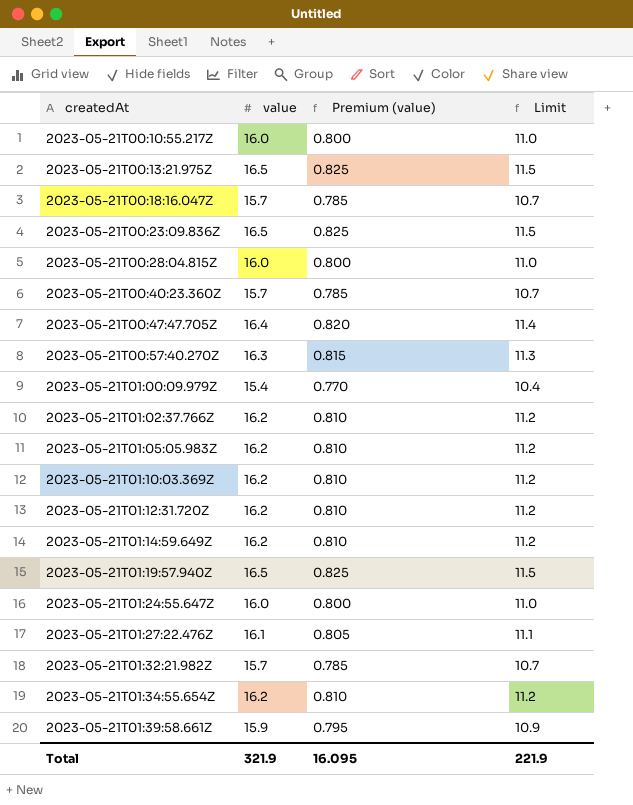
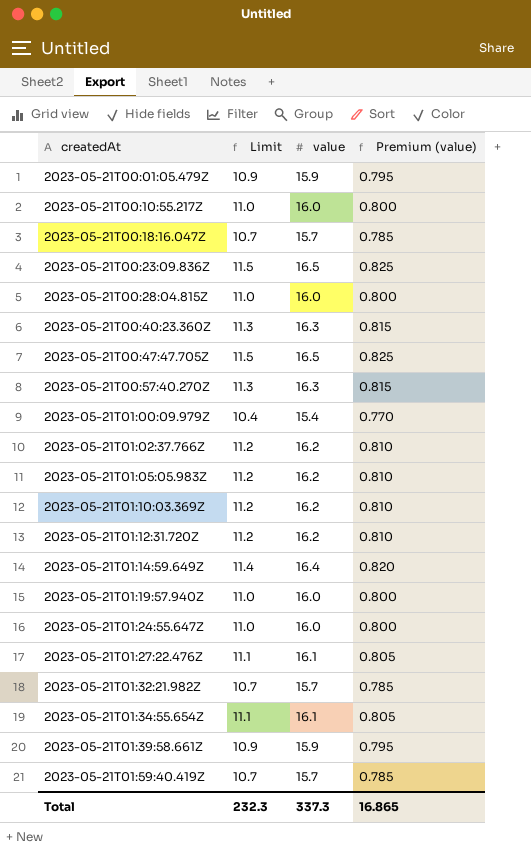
column Limit | position: 4 -> 2
row 2023-05-21T00:13:21.975Z: 16.5 | 0.825 | 11.5 -> none
row 2023-05-21T00:01:05.479Z: none -> 10.9 | 15.9 | 0.795
2023-05-21T00:40:23.360Z | Limit: 10.7 -> 11.3
2023-05-21T00:40:23.360Z | value: 15.7 -> 16.3
2023-05-21T00:40:23.360Z | Premium (value): 0.785 -> 0.815
2023-05-21T00:47:47.705Z | Limit: 11.4 -> 11.5
2023-05-21T00:47:47.705Z | value: 16.4 -> 16.5
2023-05-21T00:47:47.705Z | Premium (value): 0.820 -> 0.825
2023-05-21T01:14:59.649Z | Limit: 11.2 -> 11.4
2023-05-21T01:14:59.649Z | value: 16.2 -> 16.4
2023-05-21T01:14:59.649Z | Premium (value): 0.810 -> 0.820
2023-05-21T01:19:57.940Z | Limit: 11.5 -> 11.0
2023-05-21T01:19:57.940Z | value: 16.5 -> 16.0
2023-05-21T01:19:57.940Z | Premium (value): 0.825 -> 0.800
2023-05-21T01:34:55.654Z | Limit: 11.2 -> 11.1
2023-05-21T01:34:55.654Z | value: 16.2 -> 16.1
2023-05-21T01:34:55.654Z | Premium (value): 0.810 -> 0.805
row 2023-05-21T01:59:40.419Z: none -> 10.7 | 15.7 | 0.785
Total | Limit: 221.9 -> 232.3
Total | value: 321.9 -> 337.3
Total | Premium (value): 16.095 -> 16.865

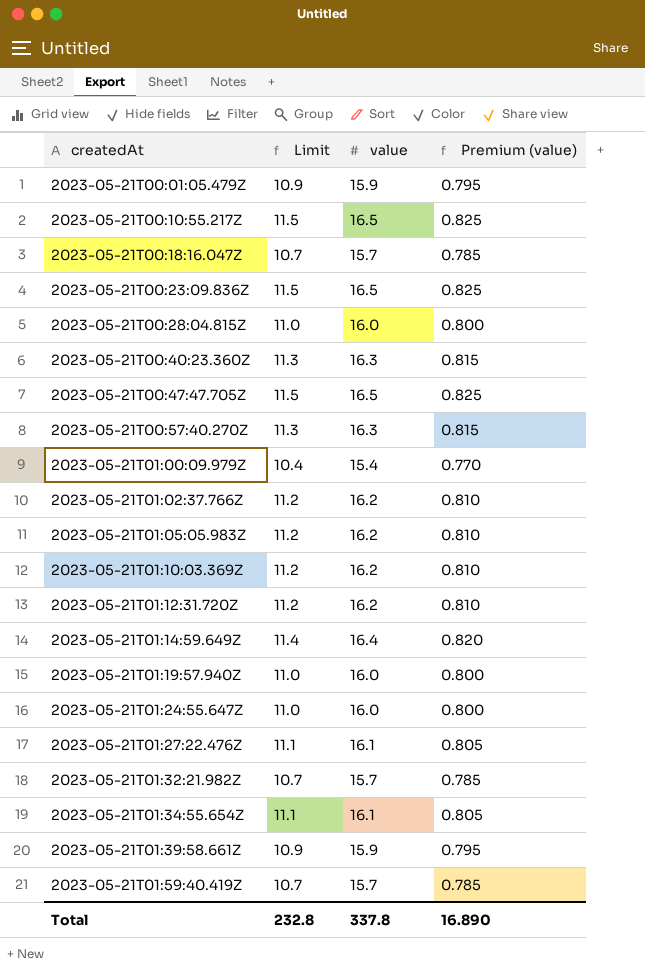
2023-05-21T00:10:55.217Z | Limit: 11.0 -> 11.5
2023-05-21T00:10:55.217Z | value: 16.0 -> 16.5
2023-05-21T00:10:55.217Z | Premium (value): 0.800 -> 0.825
Total | Limit: 232.3 -> 232.8
Total | value: 337.3 -> 337.8
Total | Premium (value): 16.865 -> 16.890

